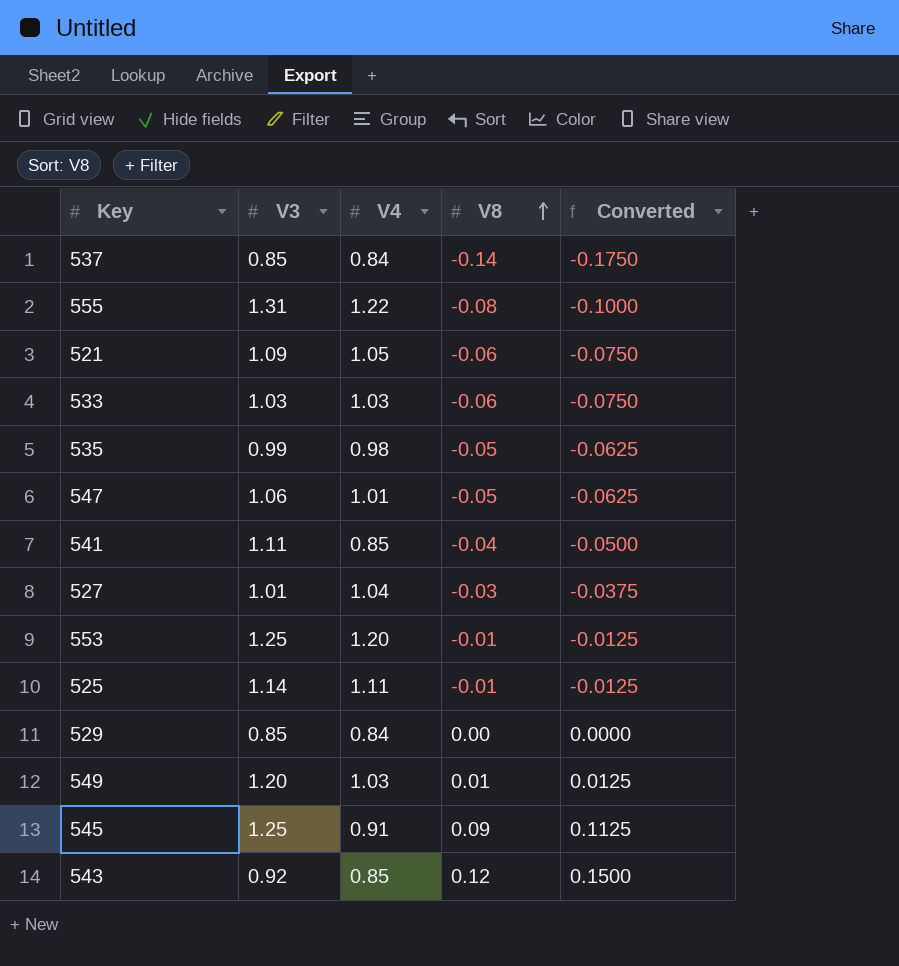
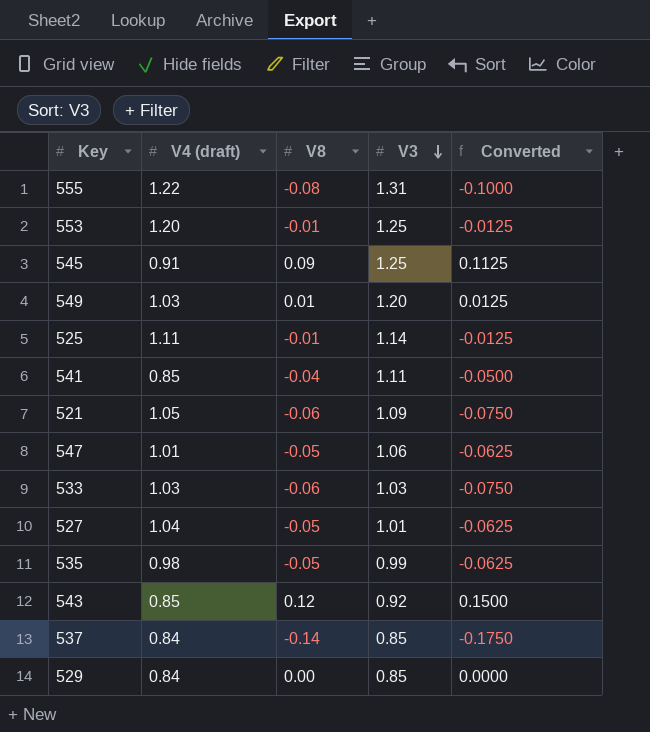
row order: V8 ascending -> V3 descending
column name: V4 -> V4 (draft)
column V3 | position: 2 -> 4
527 | V8: -0.03 -> -0.05
527 | Converted: -0.0375 -> -0.0625

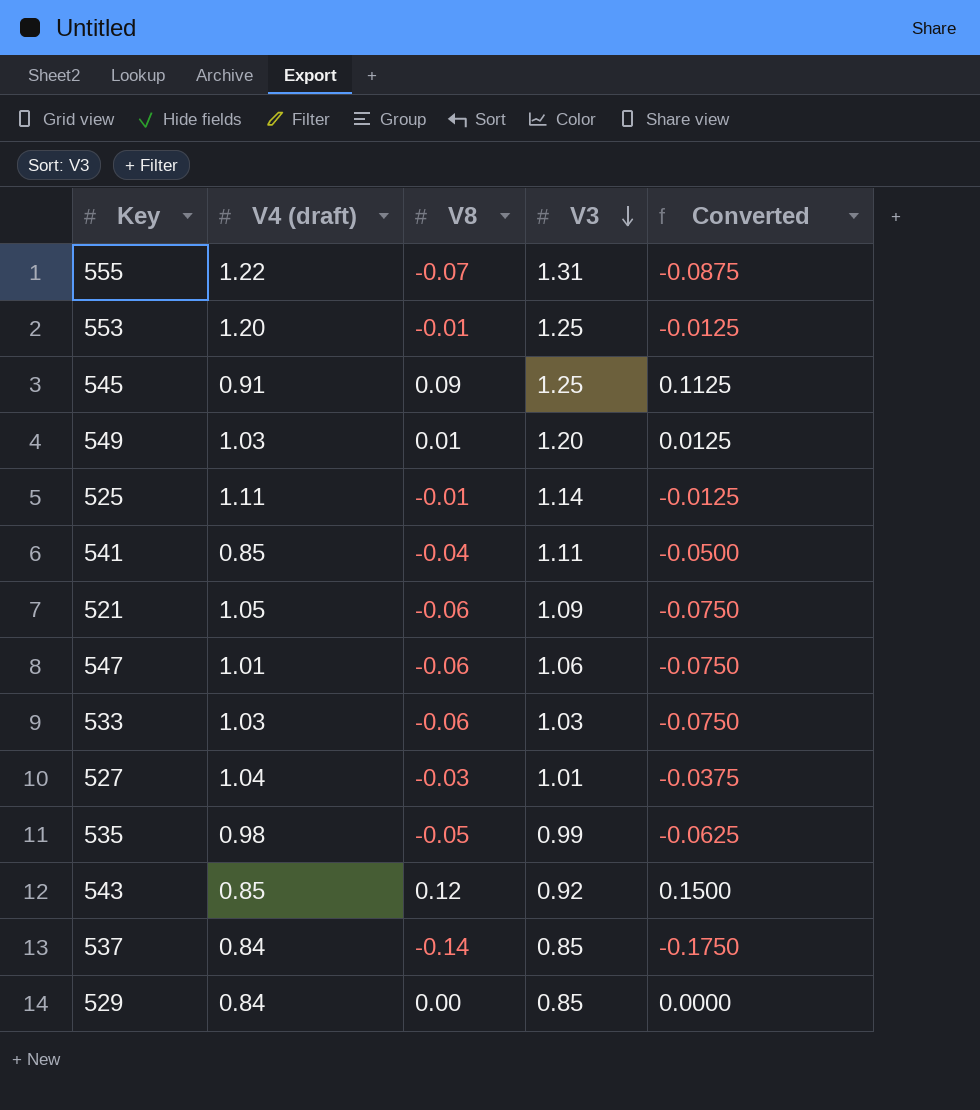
555 | V8: -0.08 -> -0.07
555 | Converted: -0.1000 -> -0.0875
547 | V8: -0.05 -> -0.06
547 | Converted: -0.0625 -> -0.0750
527 | V8: -0.05 -> -0.03
527 | Converted: -0.0625 -> -0.0375

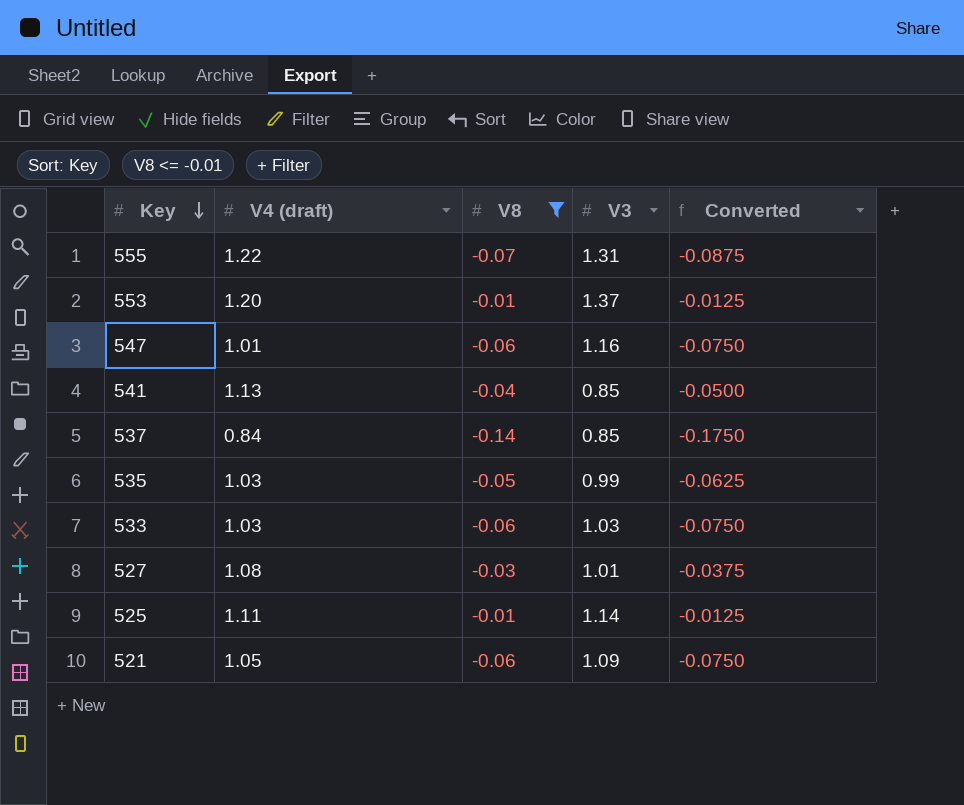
filter: none -> V8 <= -0.01
row order: V3 descending -> Key descending
553 | V3: 1.25 -> 1.37
547 | V3: 1.06 -> 1.16
541 | V4 (draft): 0.85 -> 1.13
541 | V3: 1.11 -> 0.85
535 | V4 (draft): 0.98 -> 1.03
527 | V4 (draft): 1.04 -> 1.08

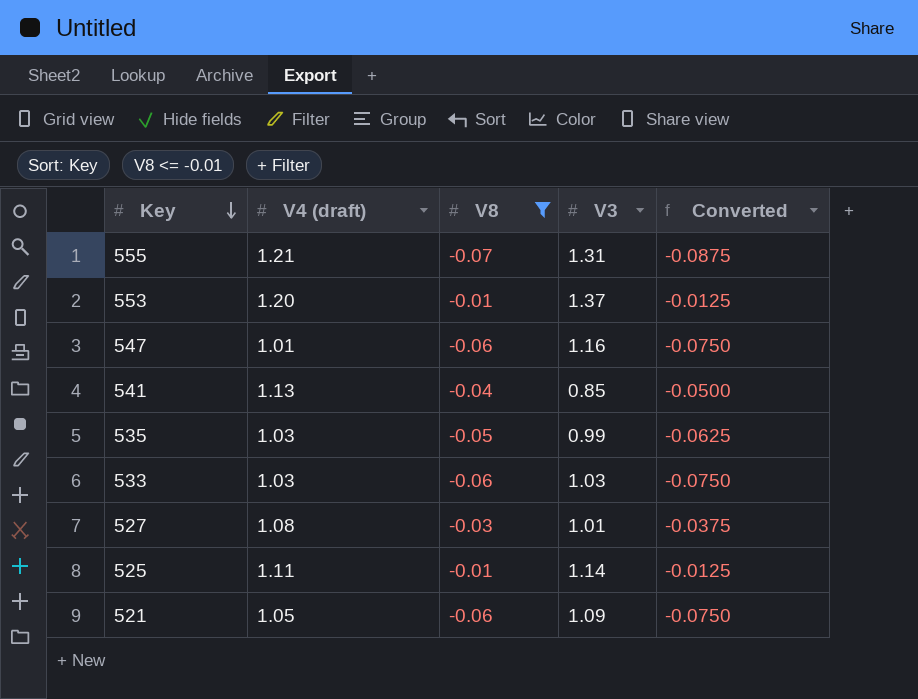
row 537: 0.84 | -0.14 | 0.85 | -0.1750 -> none
555 | V4 (draft): 1.22 -> 1.21

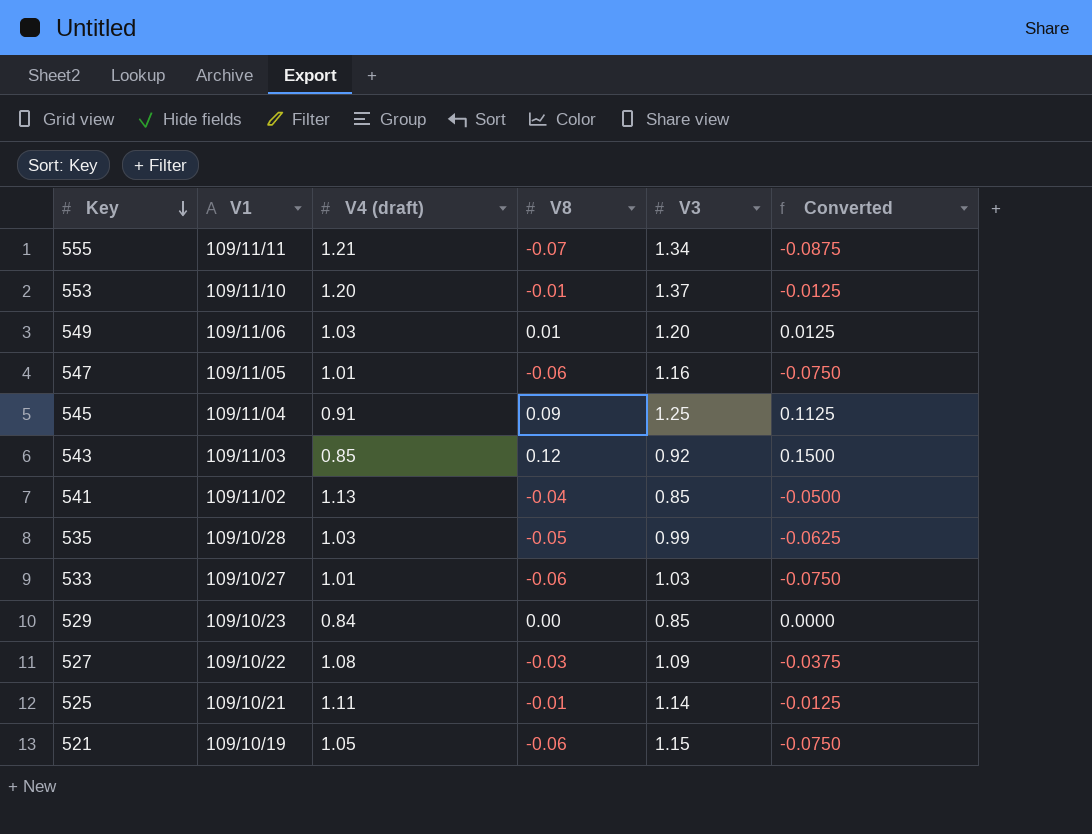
filter: V8 <= -0.01 -> none
column V1 | position: none -> 2
555 | V3: 1.31 -> 1.34
533 | V4 (draft): 1.03 -> 1.01
527 | V3: 1.01 -> 1.09
521 | V3: 1.09 -> 1.15

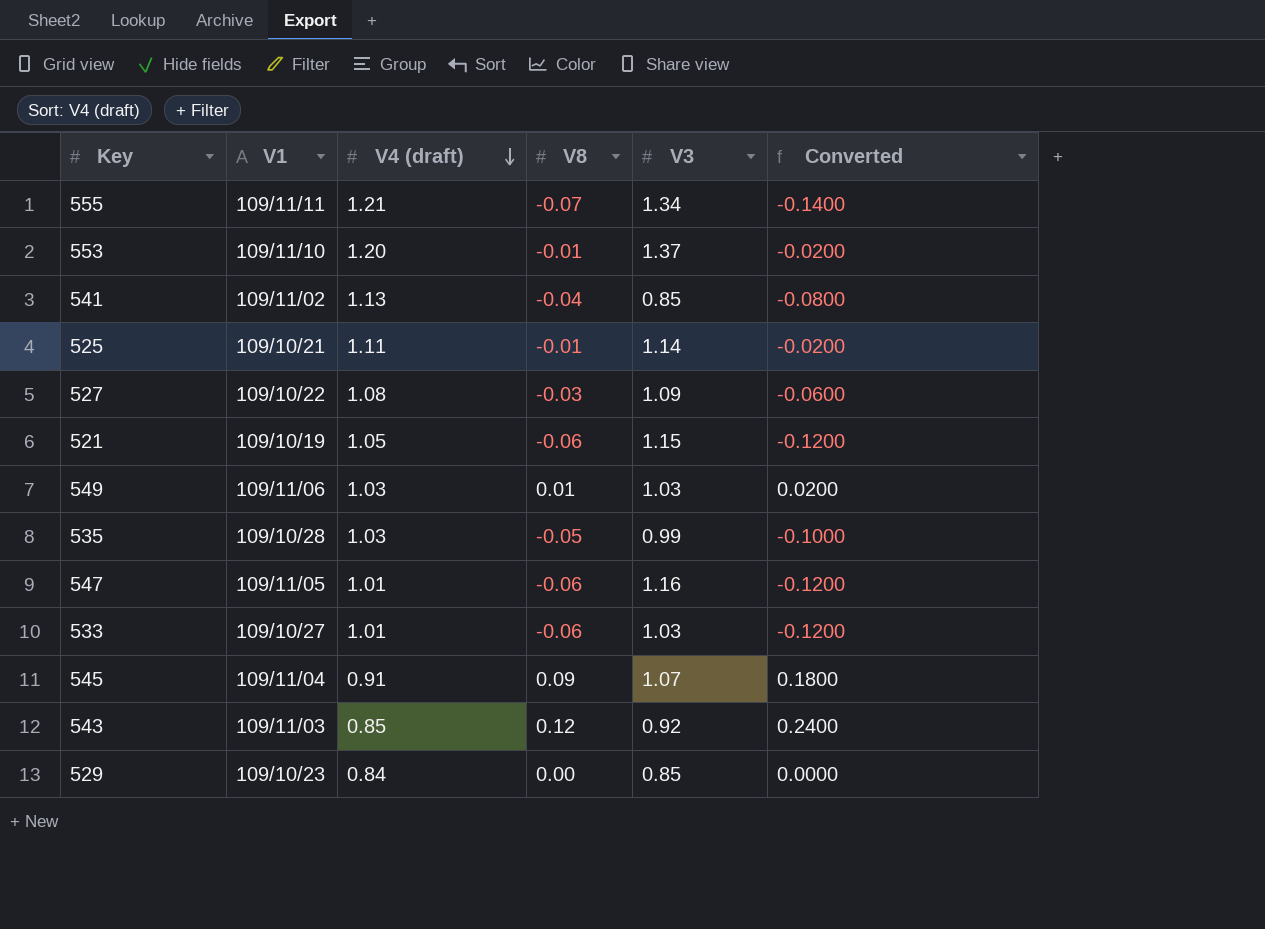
row order: Key descending -> V4 (draft) descending
column Converted | formula: [V8] * 1.25 -> [V8] * 2
549 | V3: 1.20 -> 1.03
545 | V3: 1.25 -> 1.07

